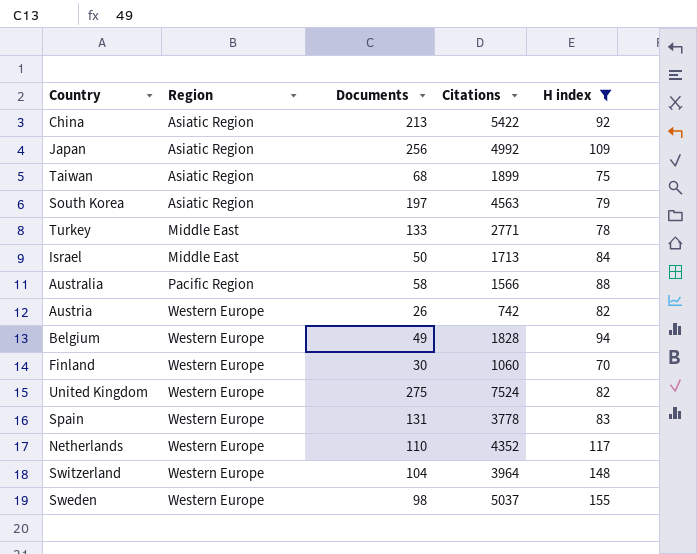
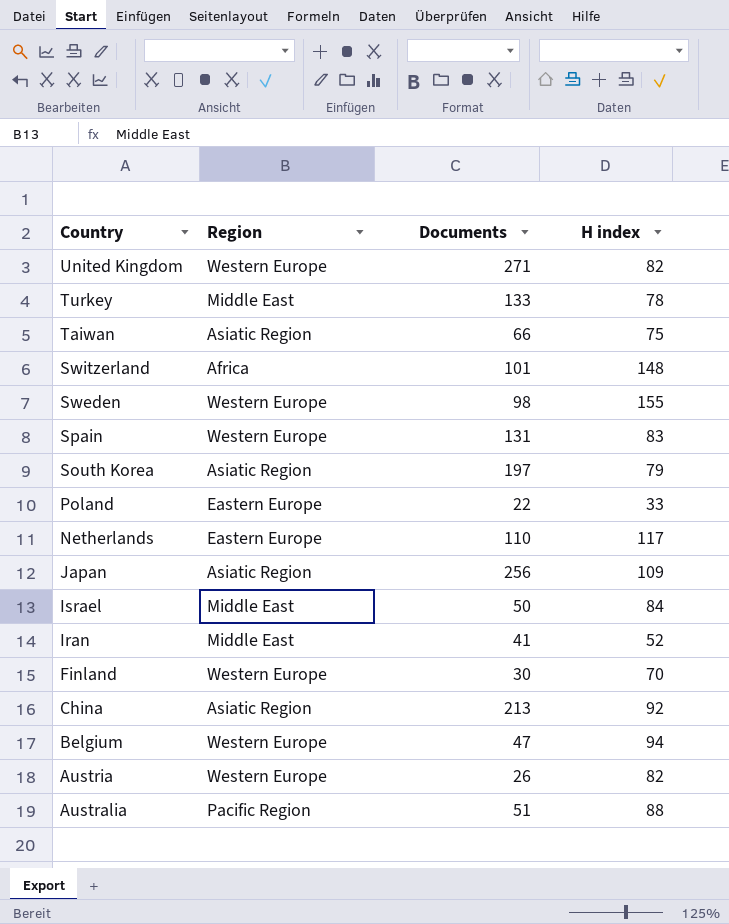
filter: H index >= 70 -> none
row order: Region ascending -> Country descending
column Citations | position: 4 -> none
United Kingdom | Documents: 275 -> 271
Taiwan | Documents: 68 -> 66
Switzerland | Region: Western Europe -> Africa
Switzerland | Documents: 104 -> 101
Netherlands | Region: Western Europe -> Eastern Europe
Belgium | Documents: 49 -> 47
Australia | Documents: 58 -> 51

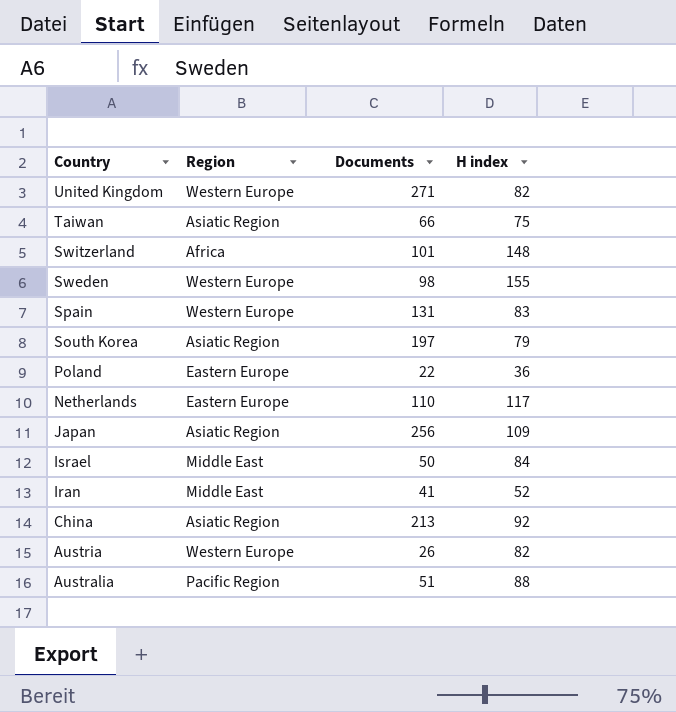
row Turkey: Middle East | 133 | 78 -> none
row Finland: Western Europe | 30 | 70 -> none
row Belgium: Western Europe | 47 | 94 -> none
Poland | H index: 33 -> 36

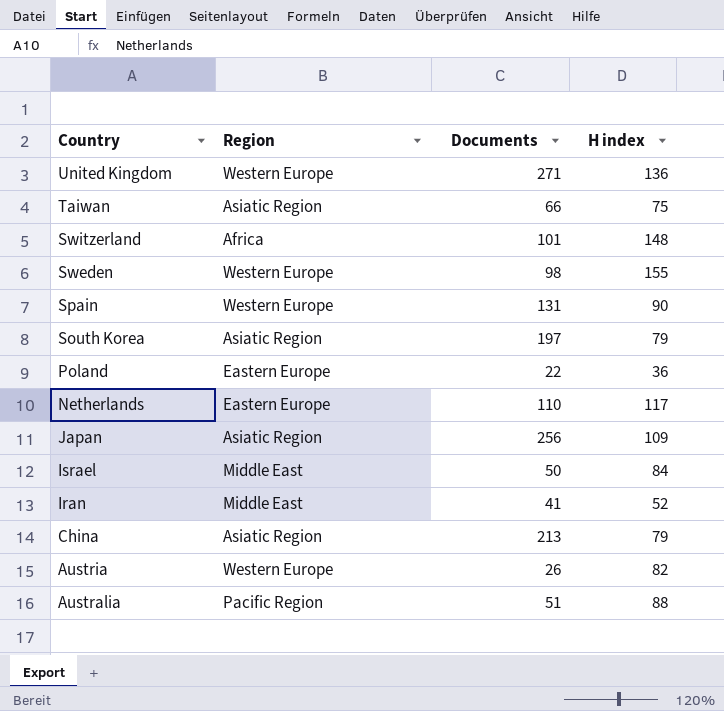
United Kingdom | H index: 82 -> 136
Spain | H index: 83 -> 90
China | H index: 92 -> 79

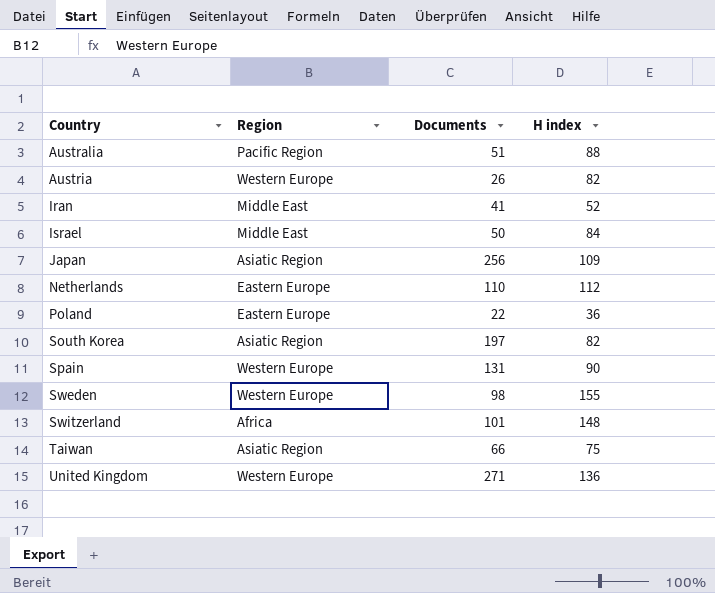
row order: Country descending -> Country ascending
row China: Asiatic Region | 213 | 79 -> none
Netherlands | H index: 117 -> 112
South Korea | H index: 79 -> 82

